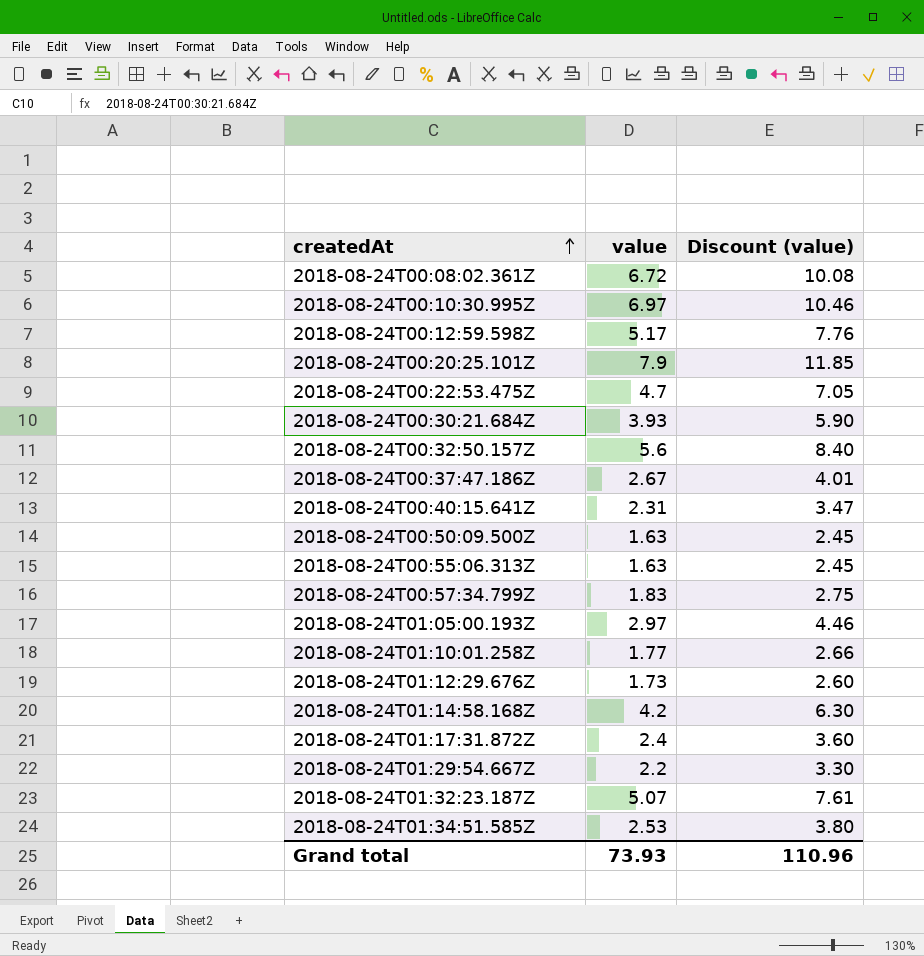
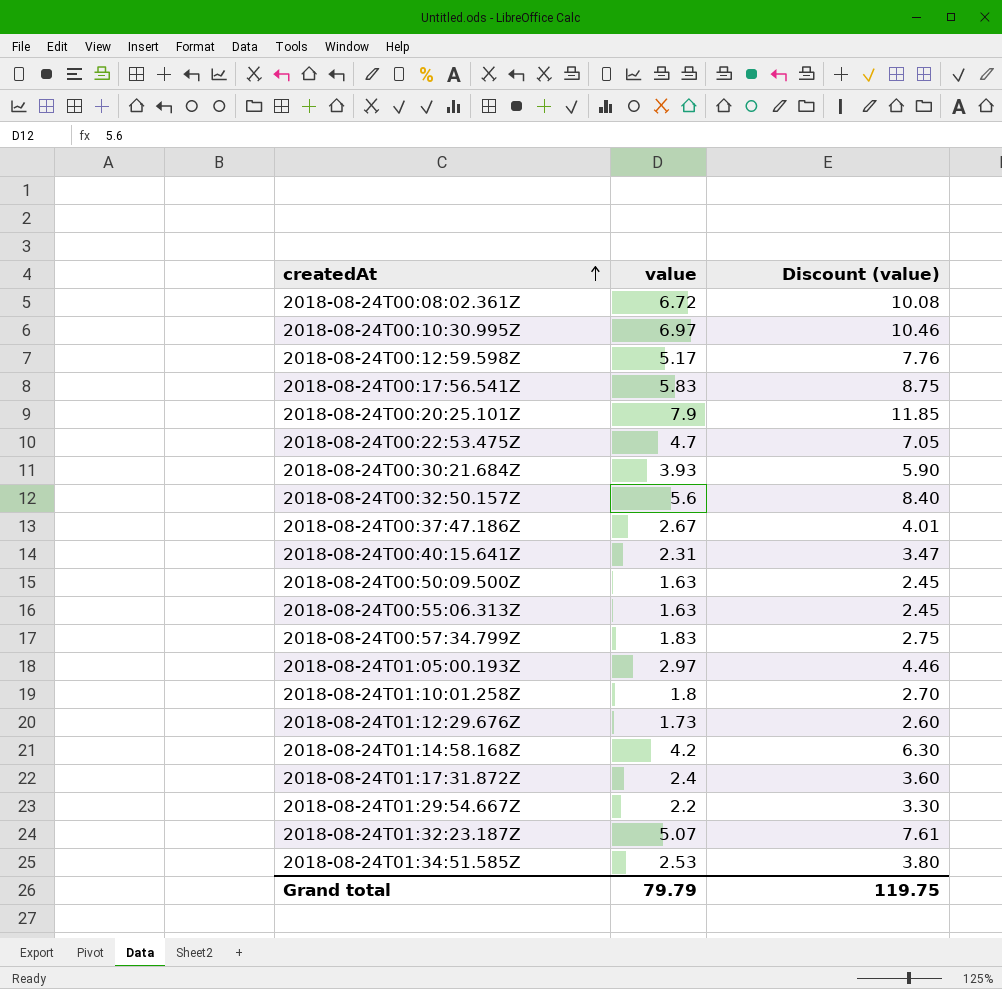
row 2018-08-24T00:17:56.541Z: none -> 5.83 | 8.75
2018-08-24T01:10:01.258Z | value: 1.77 -> 1.8
2018-08-24T01:10:01.258Z | Discount (value): 2.66 -> 2.70
Grand total | value: 73.93 -> 79.79
Grand total | Discount (value): 110.96 -> 119.75

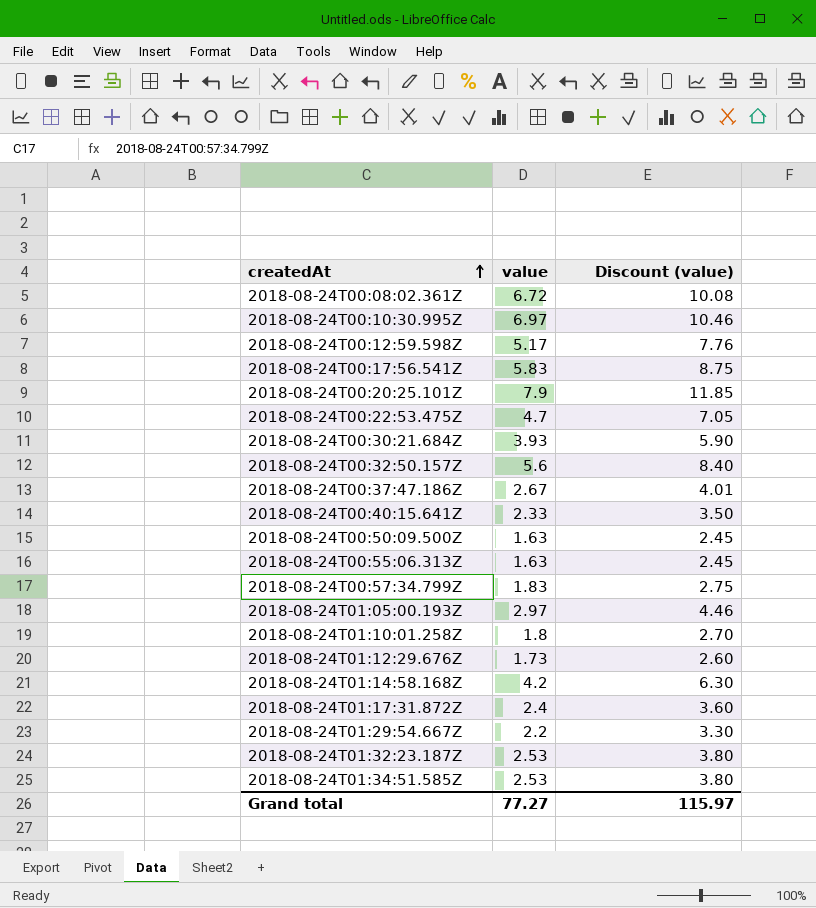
2018-08-24T00:40:15.641Z | value: 2.31 -> 2.33
2018-08-24T00:40:15.641Z | Discount (value): 3.47 -> 3.50
2018-08-24T01:32:23.187Z | value: 5.07 -> 2.53
2018-08-24T01:32:23.187Z | Discount (value): 7.61 -> 3.80
Grand total | value: 79.79 -> 77.27
Grand total | Discount (value): 119.75 -> 115.97

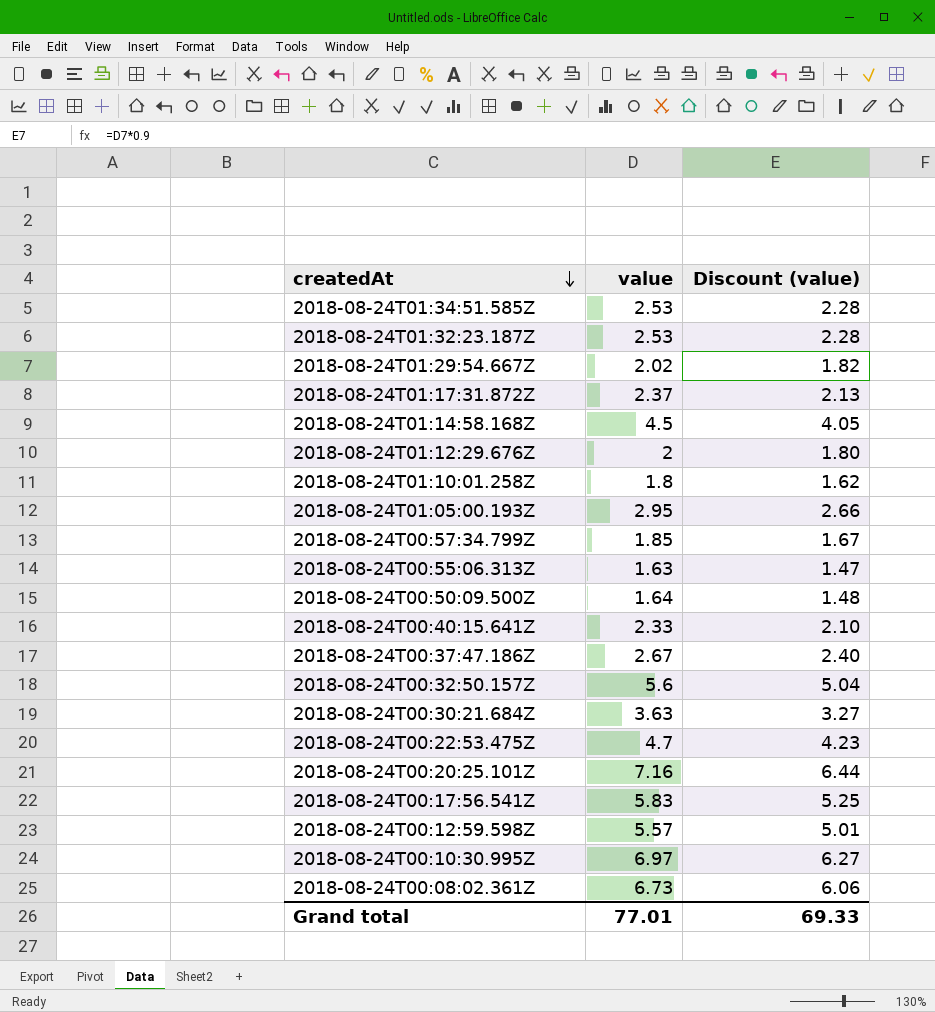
row order: createdAt ascending -> createdAt descending
column Discount (value) | formula: [value] * 1.5 -> [value] * 0.9
2018-08-24T01:29:54.667Z | value: 2.2 -> 2.02
2018-08-24T01:17:31.872Z | value: 2.4 -> 2.37
2018-08-24T01:14:58.168Z | value: 4.2 -> 4.5
2018-08-24T01:12:29.676Z | value: 1.73 -> 2
2018-08-24T01:05:00.193Z | value: 2.97 -> 2.95
2018-08-24T00:57:34.799Z | value: 1.83 -> 1.85
2018-08-24T00:50:09.500Z | value: 1.63 -> 1.64
2018-08-24T00:30:21.684Z | value: 3.93 -> 3.63
2018-08-24T00:20:25.101Z | value: 7.9 -> 7.16
2018-08-24T00:12:59.598Z | value: 5.17 -> 5.57
2018-08-24T00:08:02.361Z | value: 6.72 -> 6.73
Grand total | value: 77.27 -> 77.01
Grand total | Discount (value): 115.97 -> 69.33

